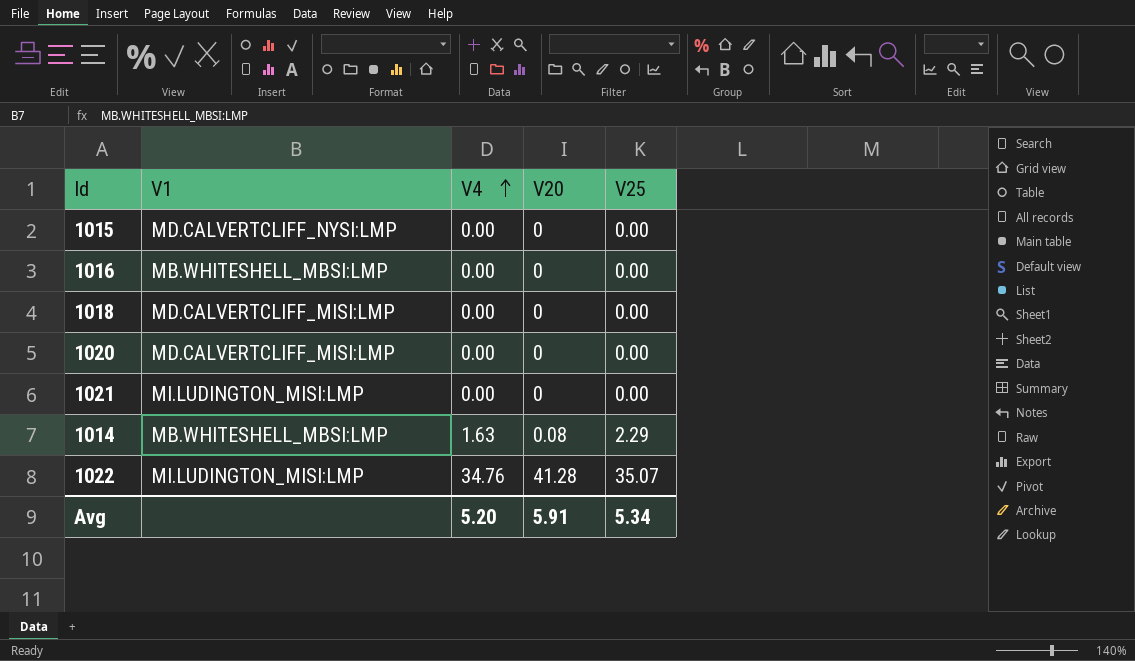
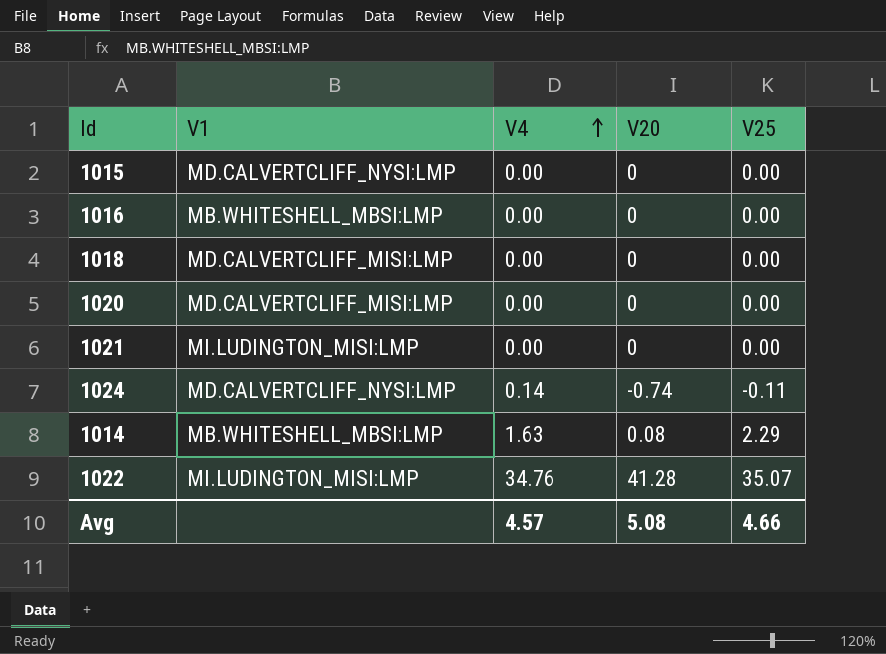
row 1024: none -> MD.CALVERTCLIFF_NYSI:LMP | 0.14 | -0.74 | -0.11
Avg | V4: 5.20 -> 4.57
Avg | V20: 5.91 -> 5.08
Avg | V25: 5.34 -> 4.66

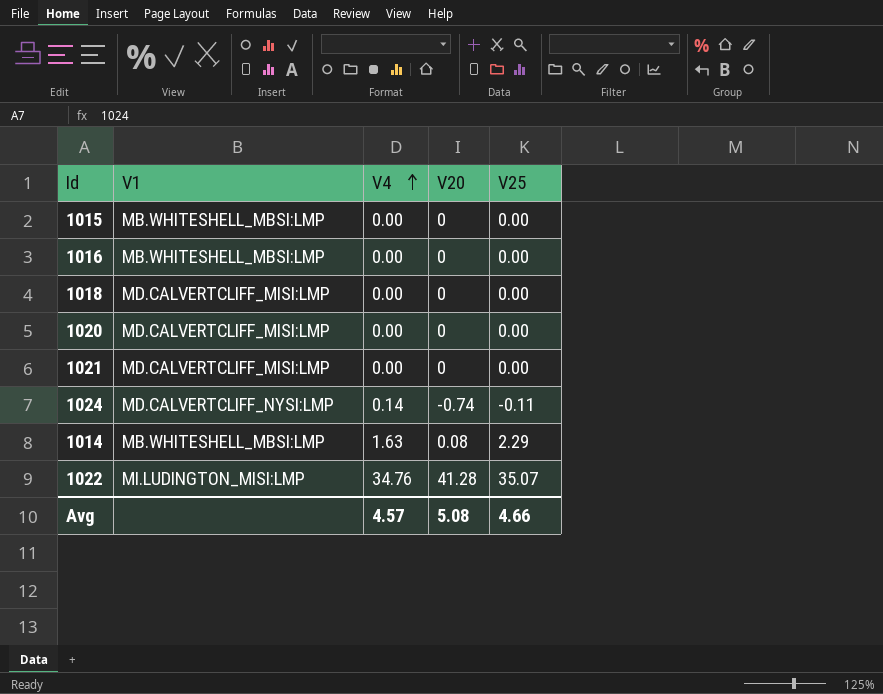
1015 | V1: MD.CALVERTCLIFF_NYSI:LMP -> MB.WHITESHELL_MBSI:LMP
1021 | V1: MI.LUDINGTON_MISI:LMP -> MD.CALVERTCLIFF_MISI:LMP

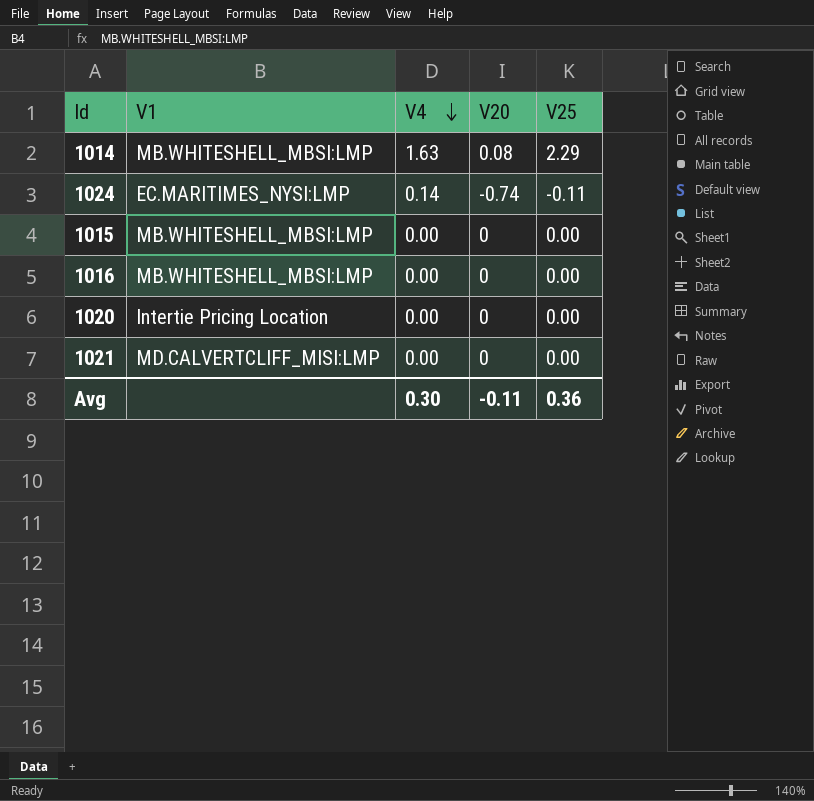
row order: V4 ascending -> V4 descending
row 1018: MD.CALVERTCLIFF_MISI:LMP | 0.00 | 0 | 0.00 -> none
row 1022: MI.LUDINGTON_MISI:LMP | 34.76 | 41.28 | 35.07 -> none
1024 | V1: MD.CALVERTCLIFF_NYSI:LMP -> EC.MARITIMES_NYSI:LMP
1020 | V1: MD.CALVERTCLIFF_MISI:LMP -> Intertie Pricing Location
Avg | V4: 4.57 -> 0.30
Avg | V20: 5.08 -> -0.11
Avg | V25: 4.66 -> 0.36

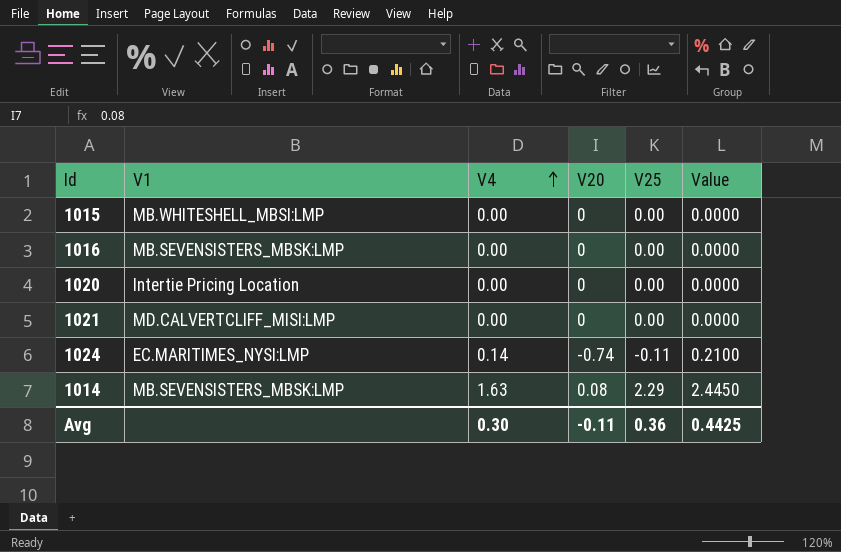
row order: V4 descending -> V4 ascending
column Value | formula: none -> [V4] * 1.5
1016 | V1: MB.WHITESHELL_MBSI:LMP -> MB.SEVENSISTERS_MBSK:LMP
1014 | V1: MB.WHITESHELL_MBSI:LMP -> MB.SEVENSISTERS_MBSK:LMP

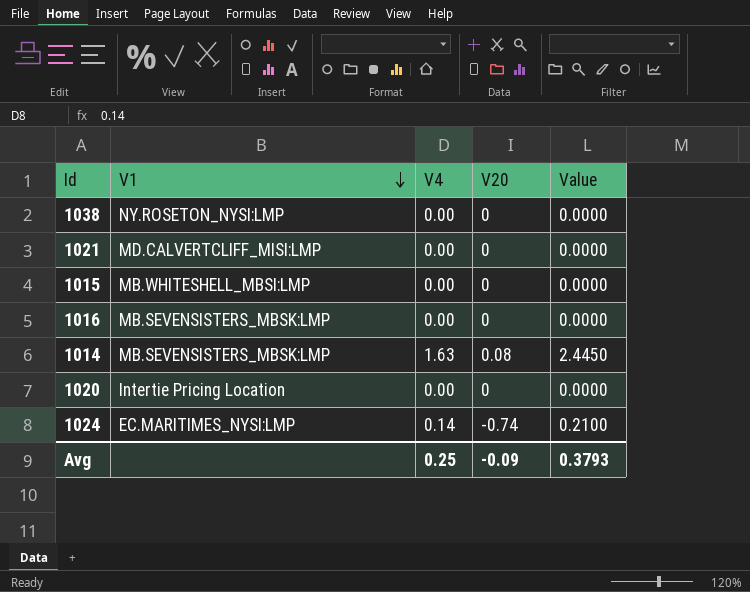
row order: V4 ascending -> V1 descending
column V25 | position: 5 -> none
row 1038: none -> NY.ROSETON_NYSI:LMP | 0.00 | 0 | 0.0000
Avg | V4: 0.30 -> 0.25
Avg | V20: -0.11 -> -0.09
Avg | Value: 0.4425 -> 0.3793

